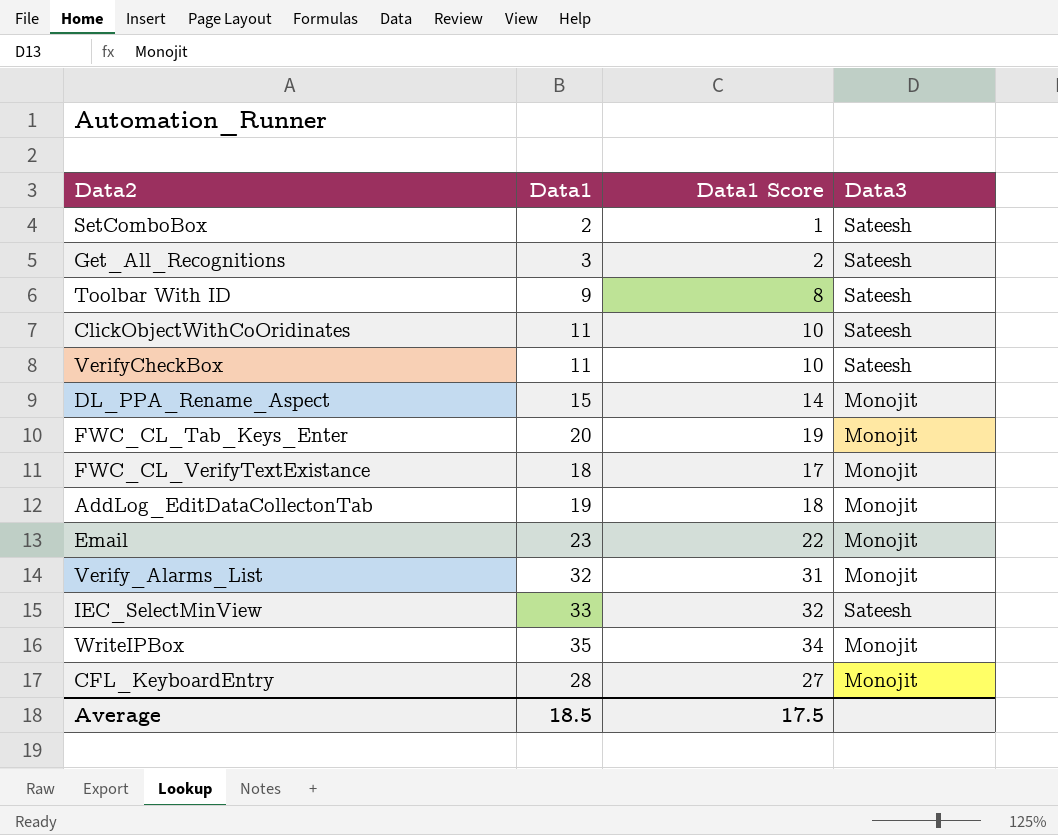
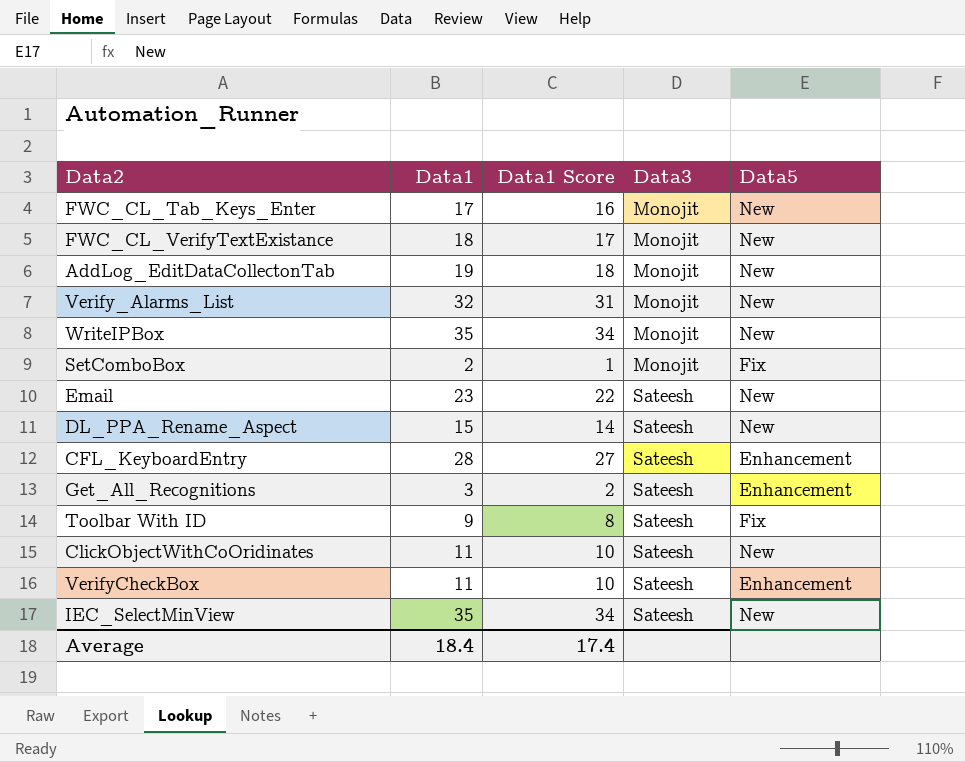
row order: none -> Data3 ascending
column Data5 | position: none -> 5
FWC_CL_Tab_Keys_Enter | Data1: 20 -> 17
FWC_CL_Tab_Keys_Enter | Data1 Score: 19 -> 16
SetComboBox | Data3: Sateesh -> Monojit
Email | Data3: Monojit -> Sateesh
DL_PPA_Rename_Aspect | Data3: Monojit -> Sateesh
CFL_KeyboardEntry | Data3: Monojit -> Sateesh
IEC_SelectMinView | Data1: 33 -> 35
IEC_SelectMinView | Data1 Score: 32 -> 34
Average | Data1: 18.5 -> 18.4
Average | Data1 Score: 17.5 -> 17.4

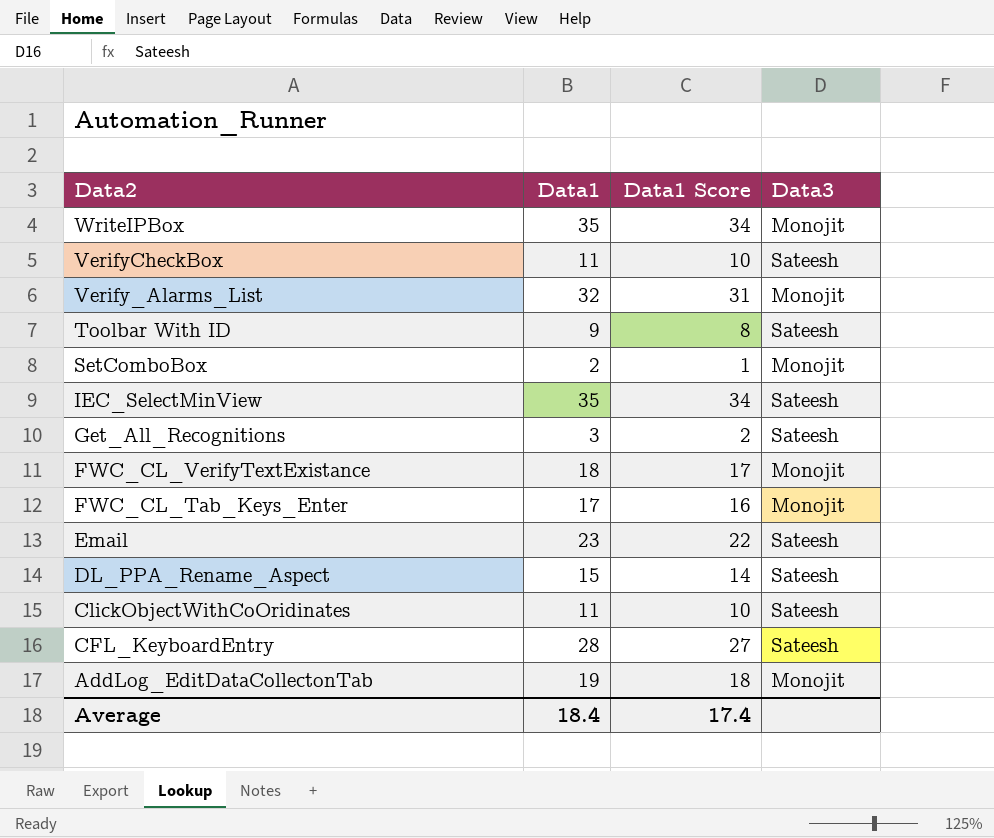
row order: Data3 ascending -> Data2 descending
column Data5 | position: 5 -> none

